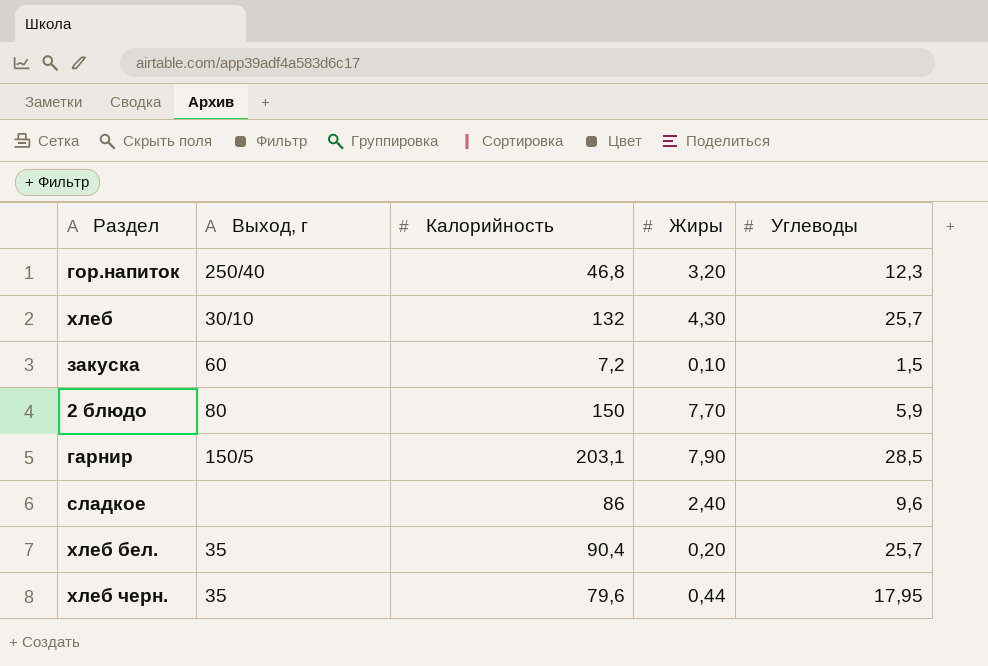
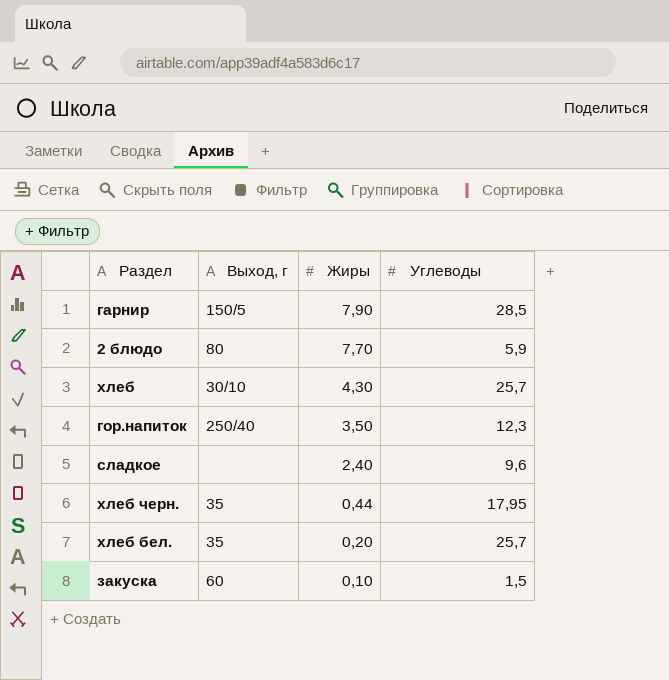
row order: none -> Жиры descending
column Калорийность | position: 3 -> none
гор.напиток | Жиры: 3,20 -> 3,50

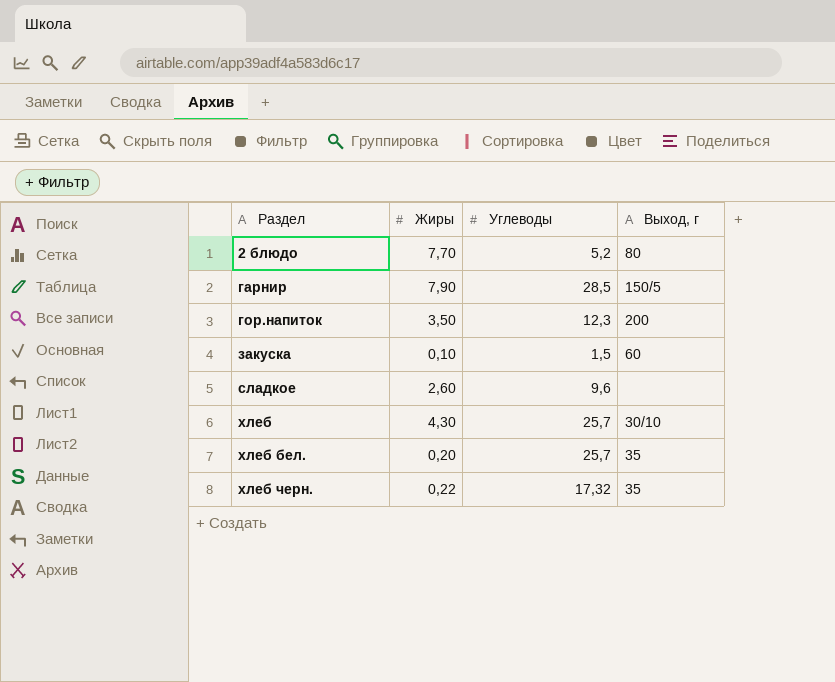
row order: Жиры descending -> Раздел ascending
column Выход, г | position: 2 -> 4
2 блюдо | Углеводы: 5,9 -> 5,2
гор.напиток | Выход, г: 250/40 -> 200
сладкое | Жиры: 2,40 -> 2,60
хлеб черн. | Жиры: 0,44 -> 0,22
хлеб черн. | Углеводы: 17,95 -> 17,32

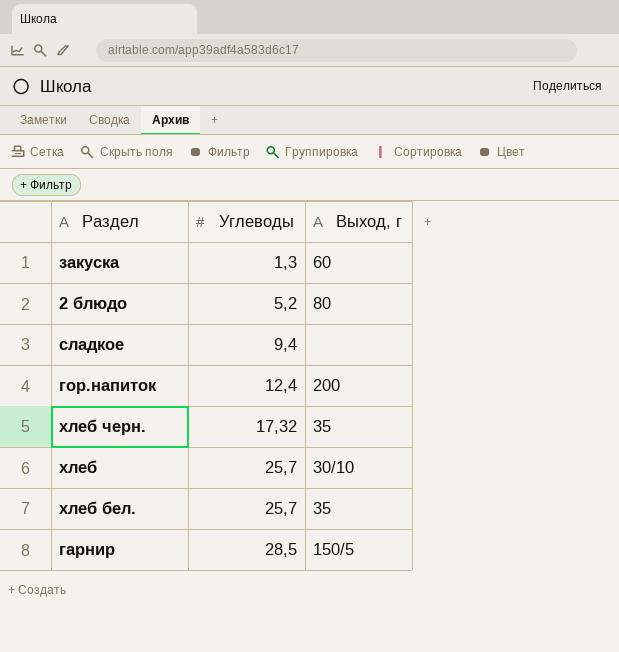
row order: Раздел ascending -> Углеводы ascending
column Жиры | position: 2 -> none
закуска | Углеводы: 1,5 -> 1,3
сладкое | Углеводы: 9,6 -> 9,4
гор.напиток | Углеводы: 12,3 -> 12,4

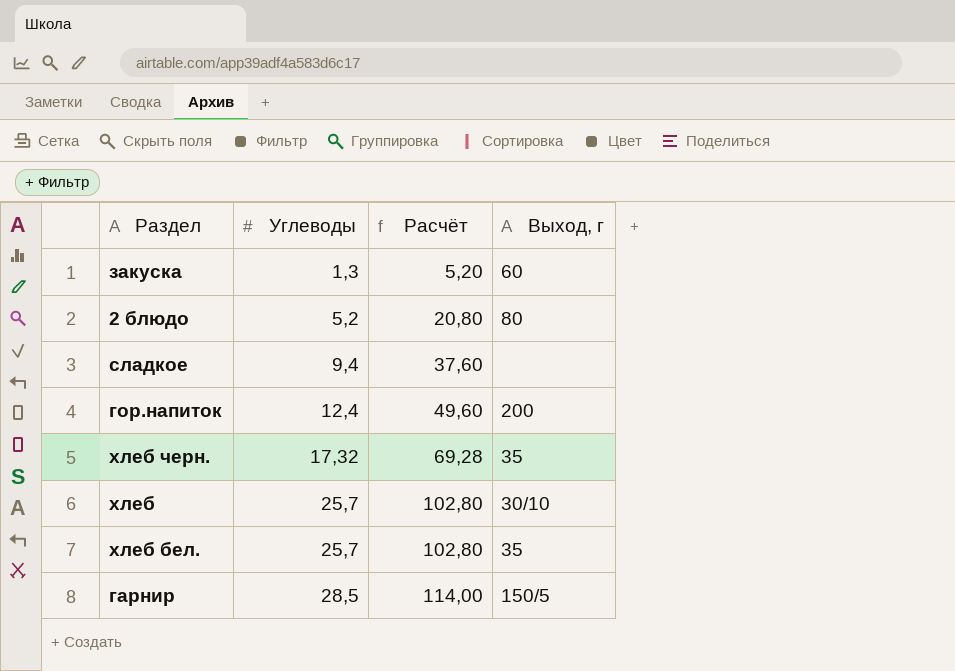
column Расчёт | formula: none -> [Углеводы] * 4

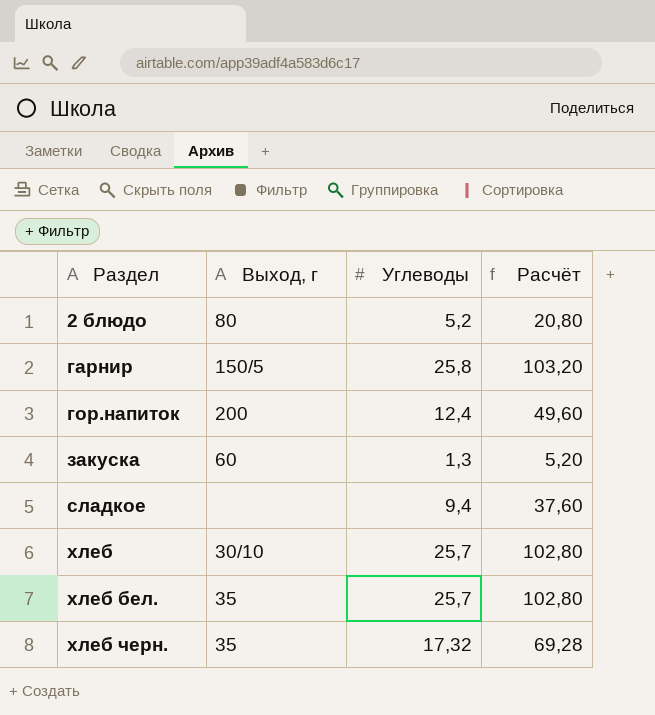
row order: Углеводы ascending -> Раздел ascending
column Выход, г | position: 4 -> 2
гарнир | Углеводы: 28,5 -> 25,8
гарнир | Расчёт: 114,00 -> 103,20

